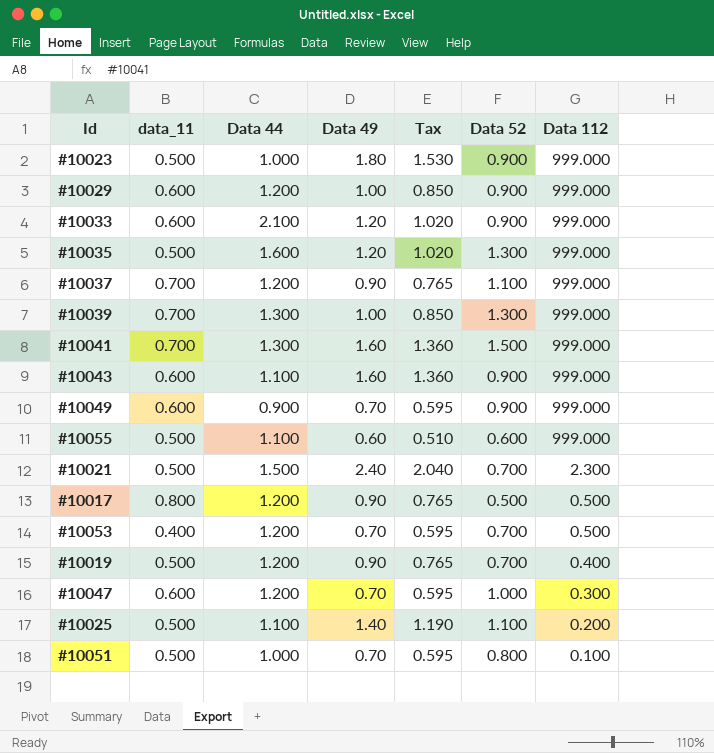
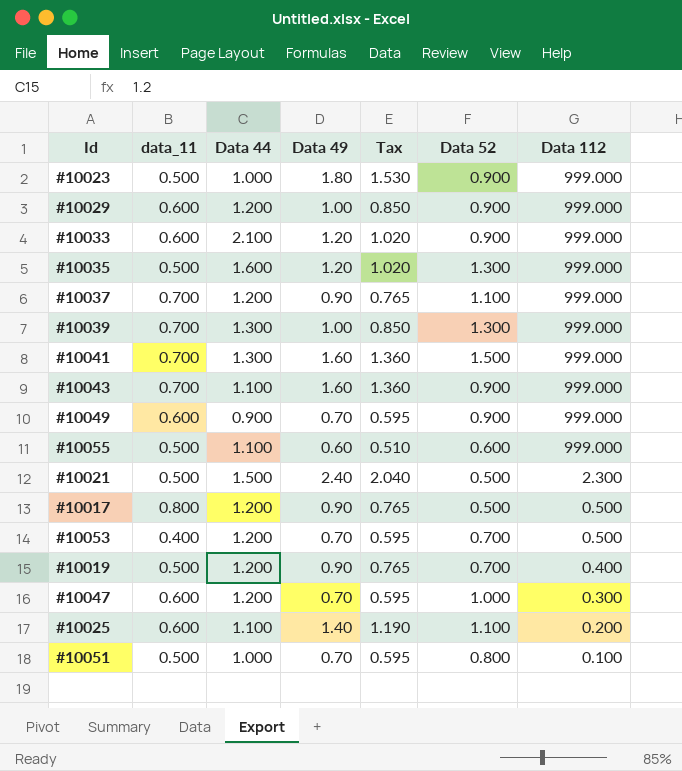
#10043 | data_11: 0.600 -> 0.700
#10021 | Data 52: 0.700 -> 0.500
#10025 | data_11: 0.500 -> 0.600

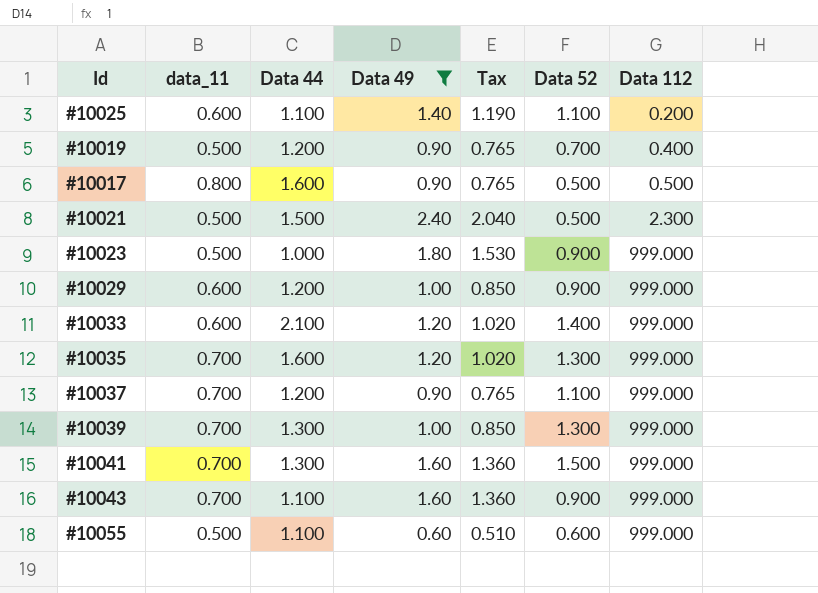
filter: none -> Data 49 != 0.70
row order: Data 112 descending -> Data 112 ascending
#10017 | Data 44: 1.200 -> 1.600
#10033 | Data 52: 0.900 -> 1.400
#10035 | data_11: 0.500 -> 0.700

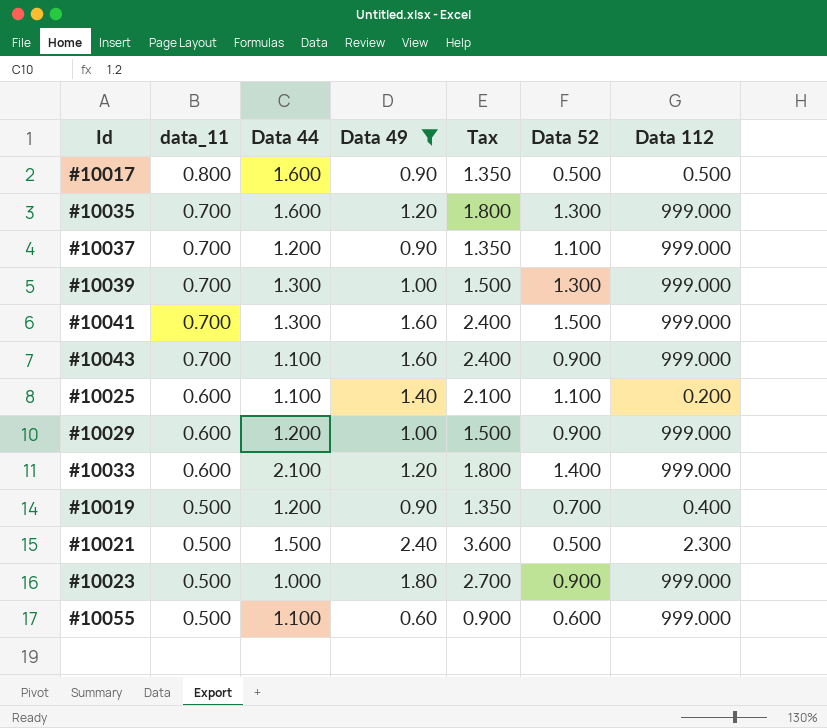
row order: Data 112 ascending -> data_11 descending
column Tax | formula: [Data 49] * 0.85 -> [Data 49] * 1.5

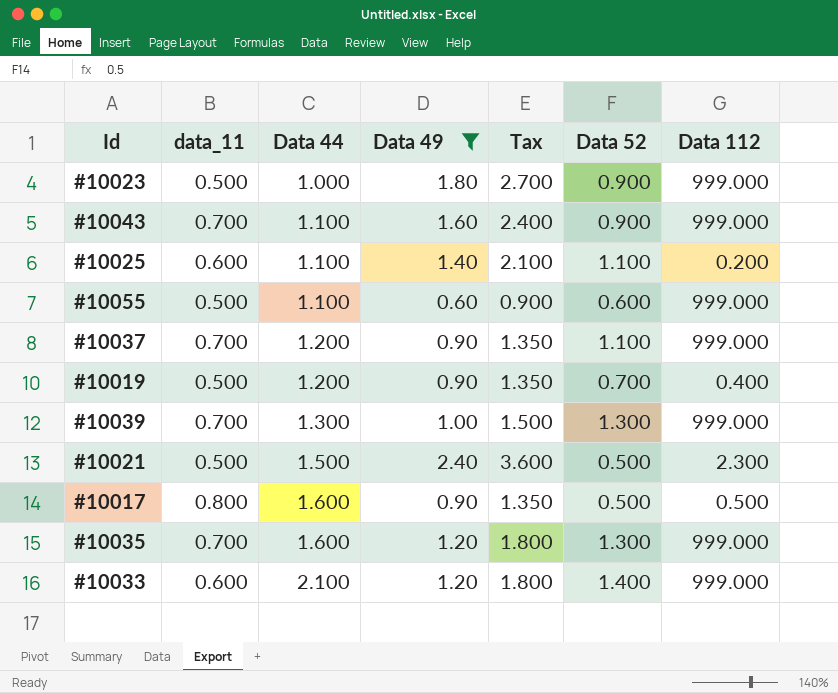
row order: data_11 descending -> Data 44 ascending
row #10041: 0.700 | 1.300 | 1.60 | 2.400 | 1.500 | 999.000 -> none
row #10029: 0.600 | 1.200 | 1.00 | 1.500 | 0.900 | 999.000 -> none

